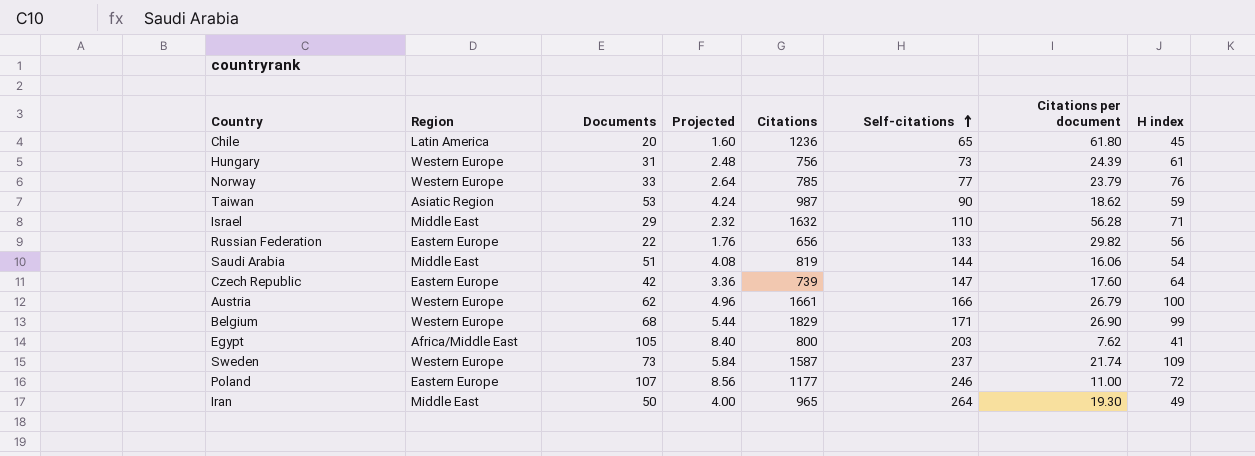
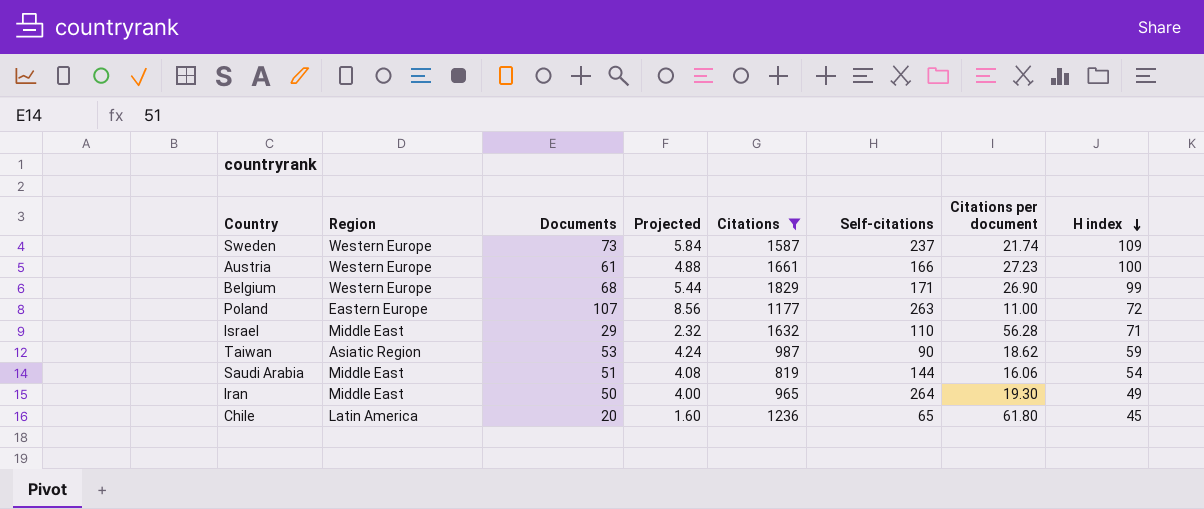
filter: none -> Citations >= 819
row order: Self-citations ascending -> H index descending
Austria | Documents: 62 -> 61
Austria | Projected: 4.96 -> 4.88
Austria | Citations per document: 26.79 -> 27.23
Poland | Self-citations: 246 -> 263

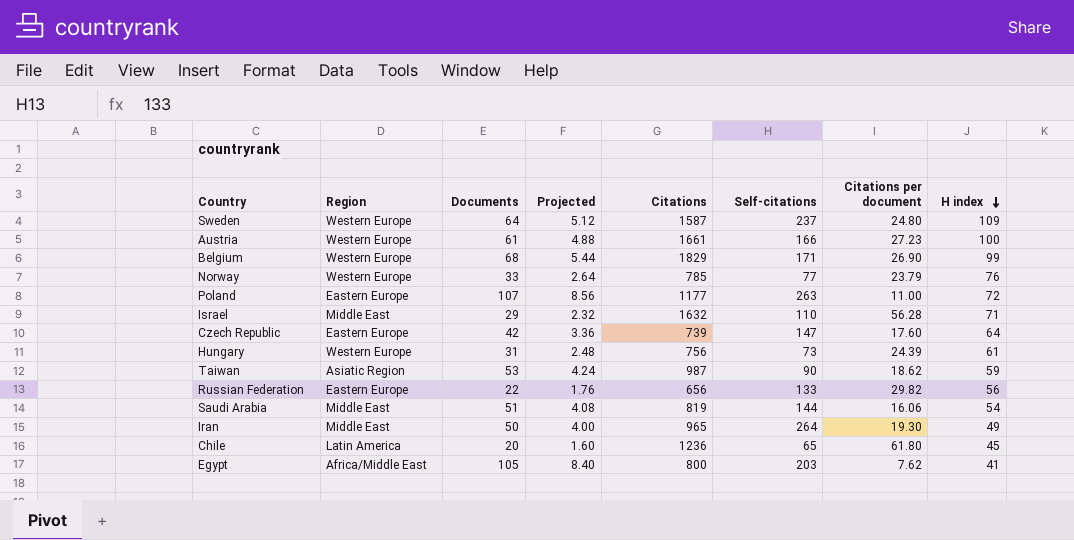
filter: Citations >= 819 -> none
Sweden | Documents: 73 -> 64
Sweden | Projected: 5.84 -> 5.12
Sweden | Citations per document: 21.74 -> 24.80

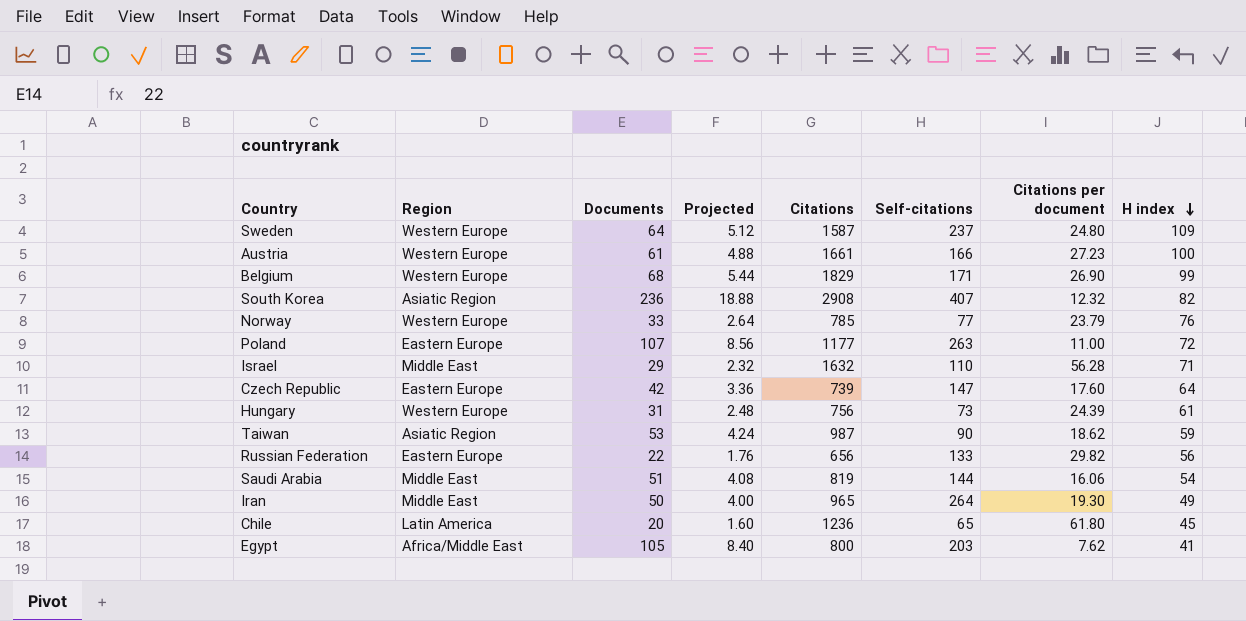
row South Korea: none -> Asiatic Region | 236 | 18.88 | 2908 | 407 | 12.32 | 82

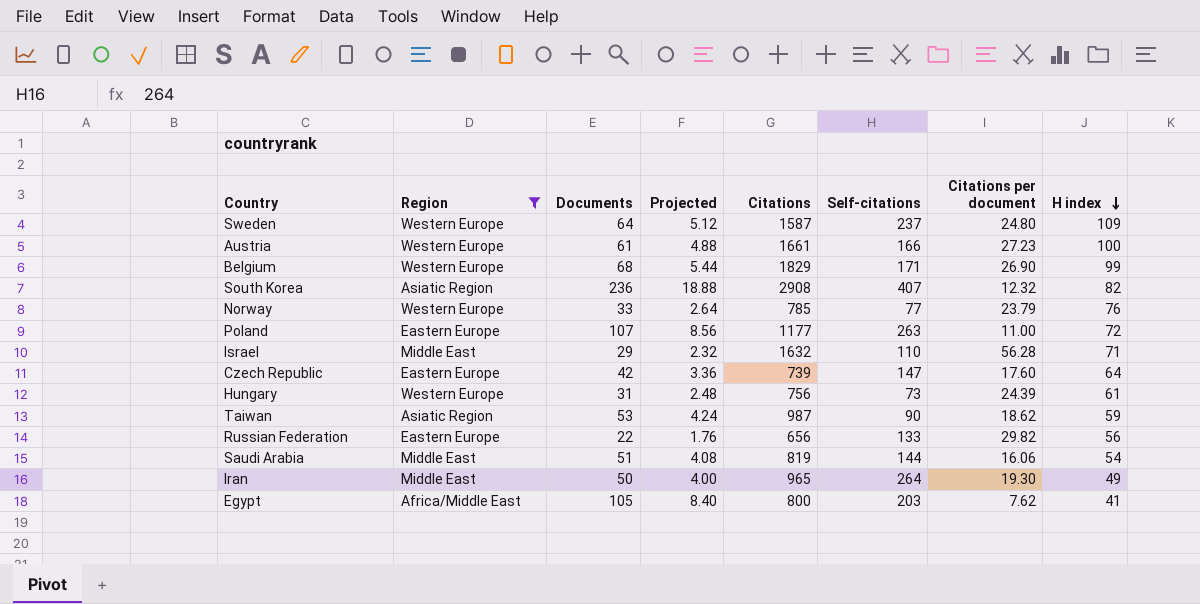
filter: none -> Region != Latin America

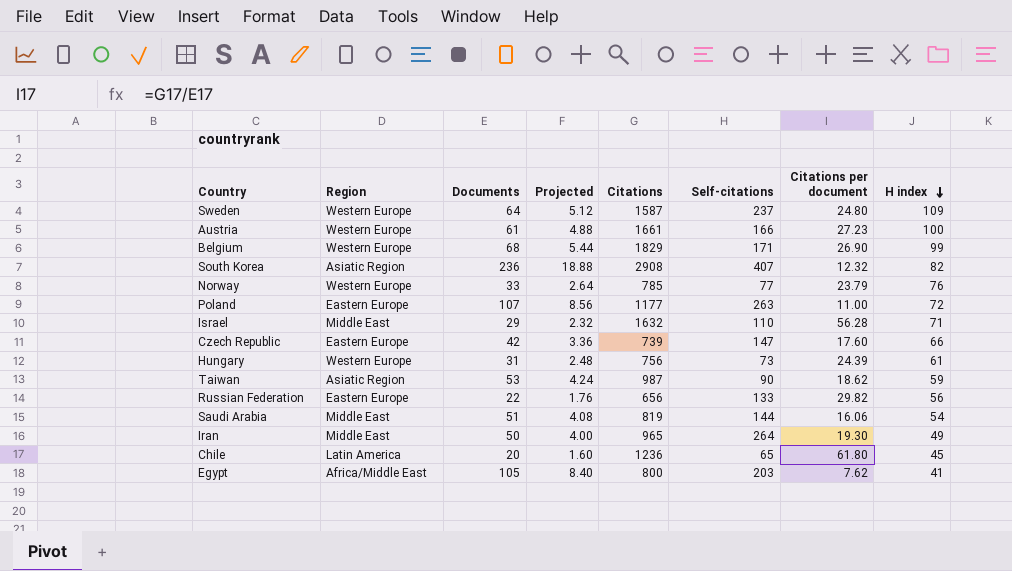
filter: Region != Latin America -> none
Czech Republic | H index: 64 -> 66

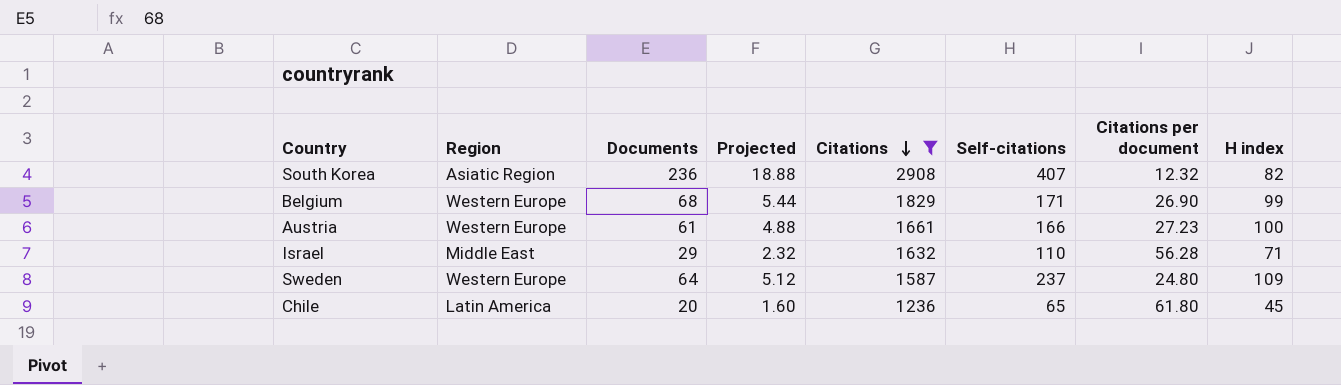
filter: none -> Citations >= 1236
row order: H index descending -> Citations descending

